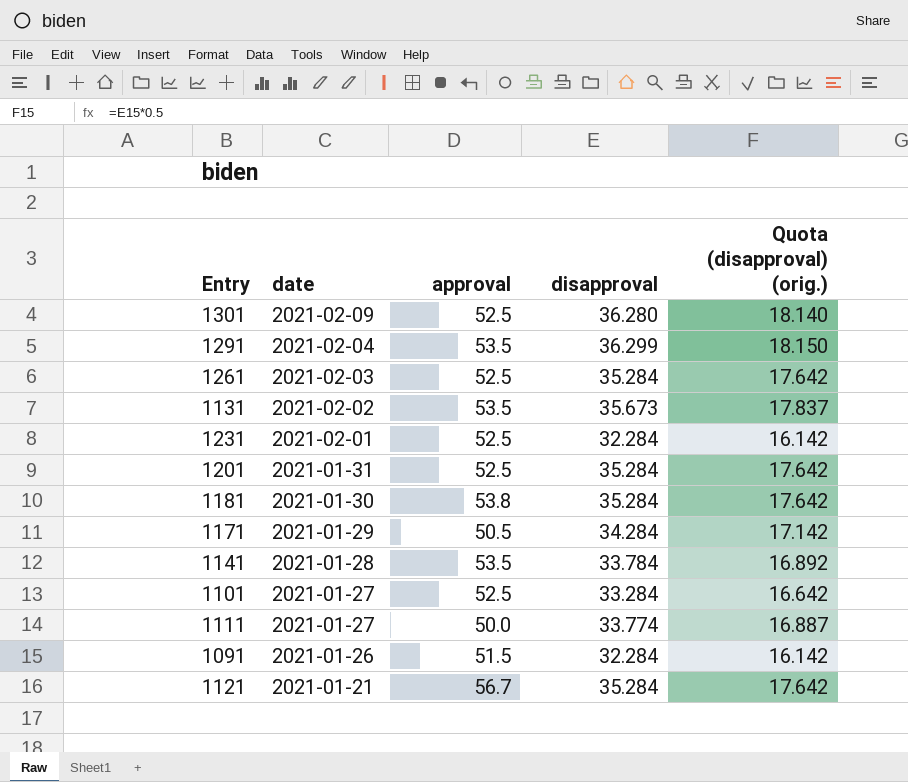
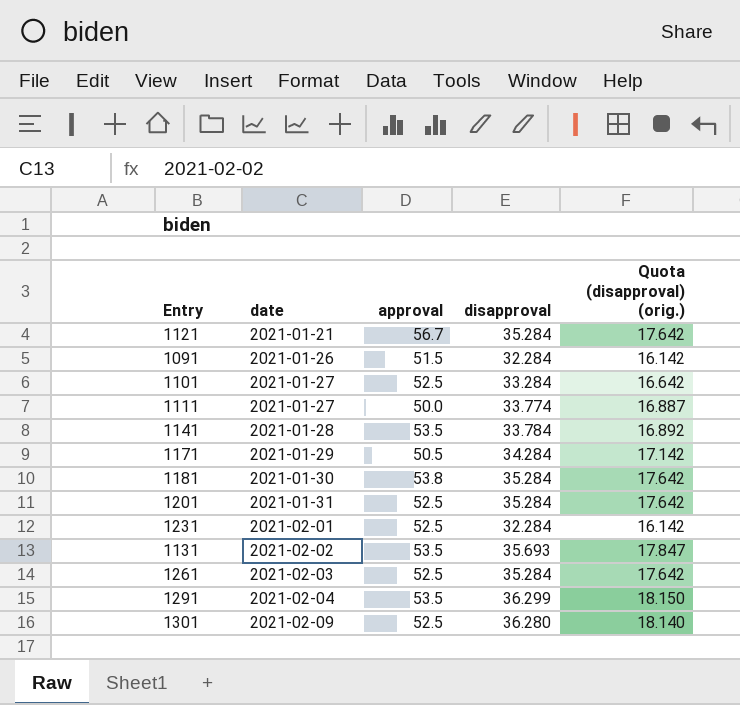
row order: date descending -> date ascending
1131 | disapproval: 35.673 -> 35.693
1131 | Quota (disapproval) (orig.): 17.837 -> 17.847

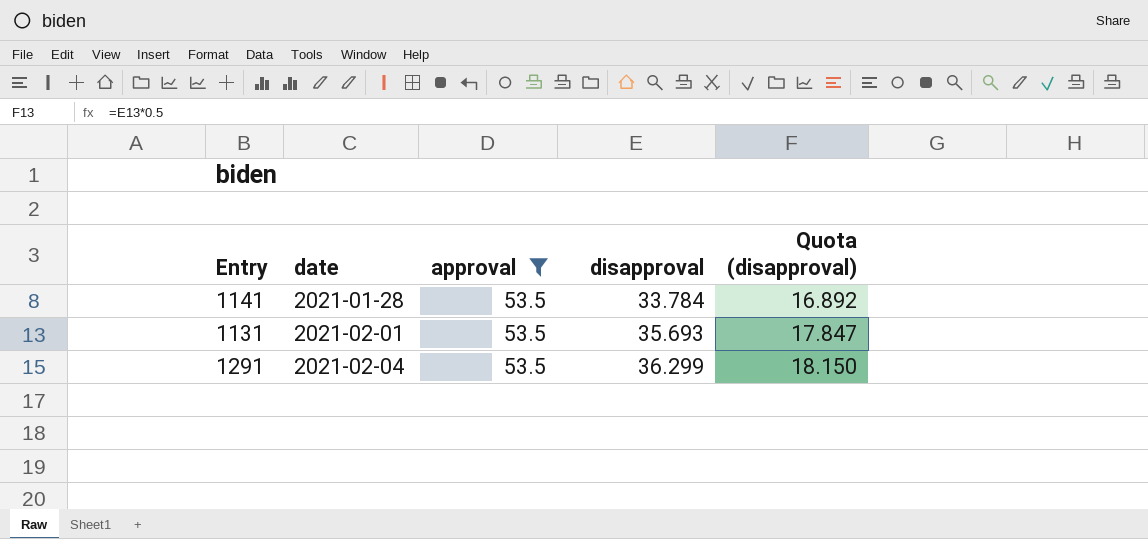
filter: none -> approval = 53.5
column name: Quota (disapproval) (orig.) -> Quota (disapproval)
1131 | date: 2021-02-02 -> 2021-02-01

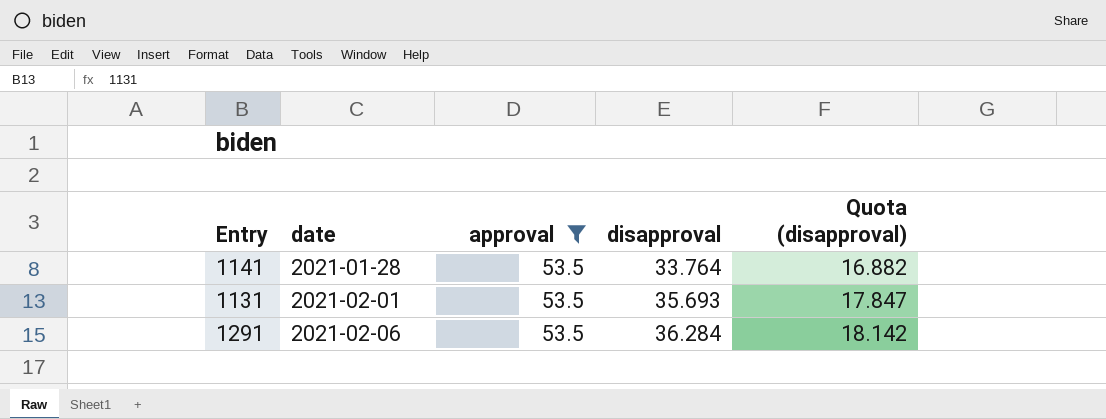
1141 | disapproval: 33.784 -> 33.764
1141 | Quota (disapproval): 16.892 -> 16.882
1291 | date: 2021-02-04 -> 2021-02-06
1291 | disapproval: 36.299 -> 36.284
1291 | Quota (disapproval): 18.150 -> 18.142

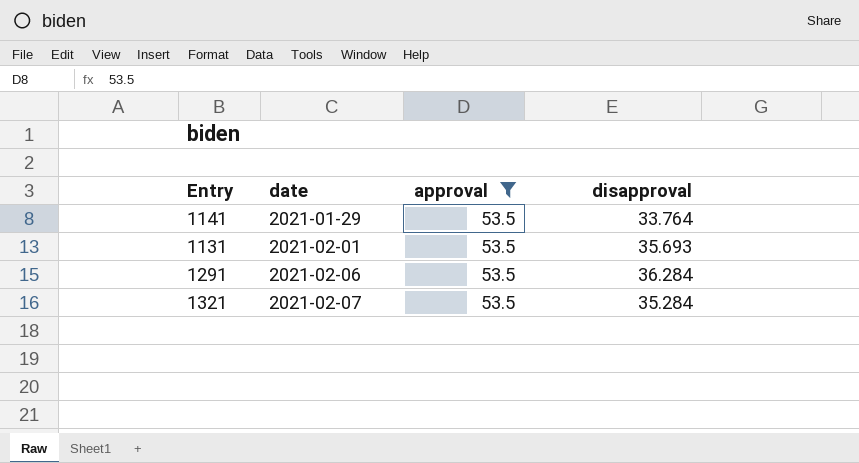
column Quota (disapproval) | formula: [disapproval] * 0.5 -> none
1141 | date: 2021-01-28 -> 2021-01-29
row 1321: none -> 2021-02-07 | 53.5 | 35.284

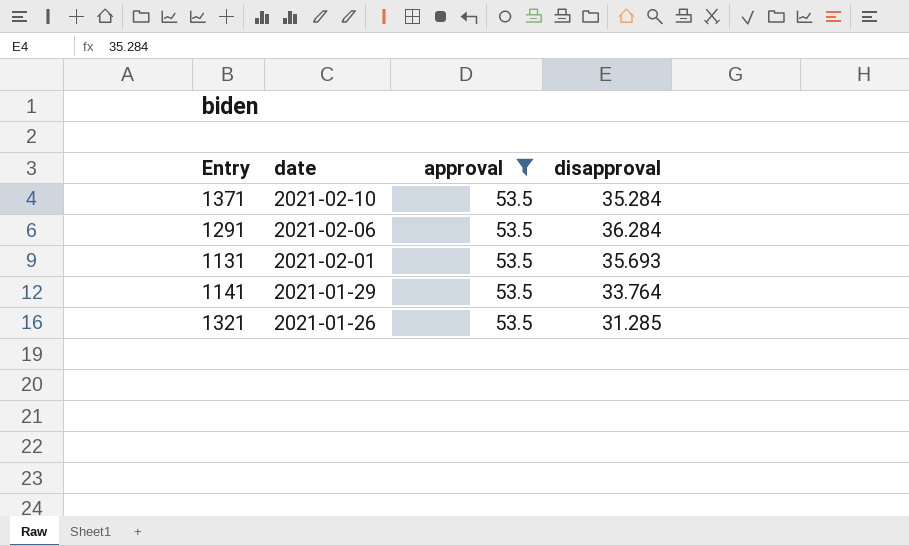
row order: date ascending -> date descending
row 1371: none -> 2021-02-10 | 53.5 | 35.284
1321 | date: 2021-02-07 -> 2021-01-26
1321 | disapproval: 35.284 -> 31.285

